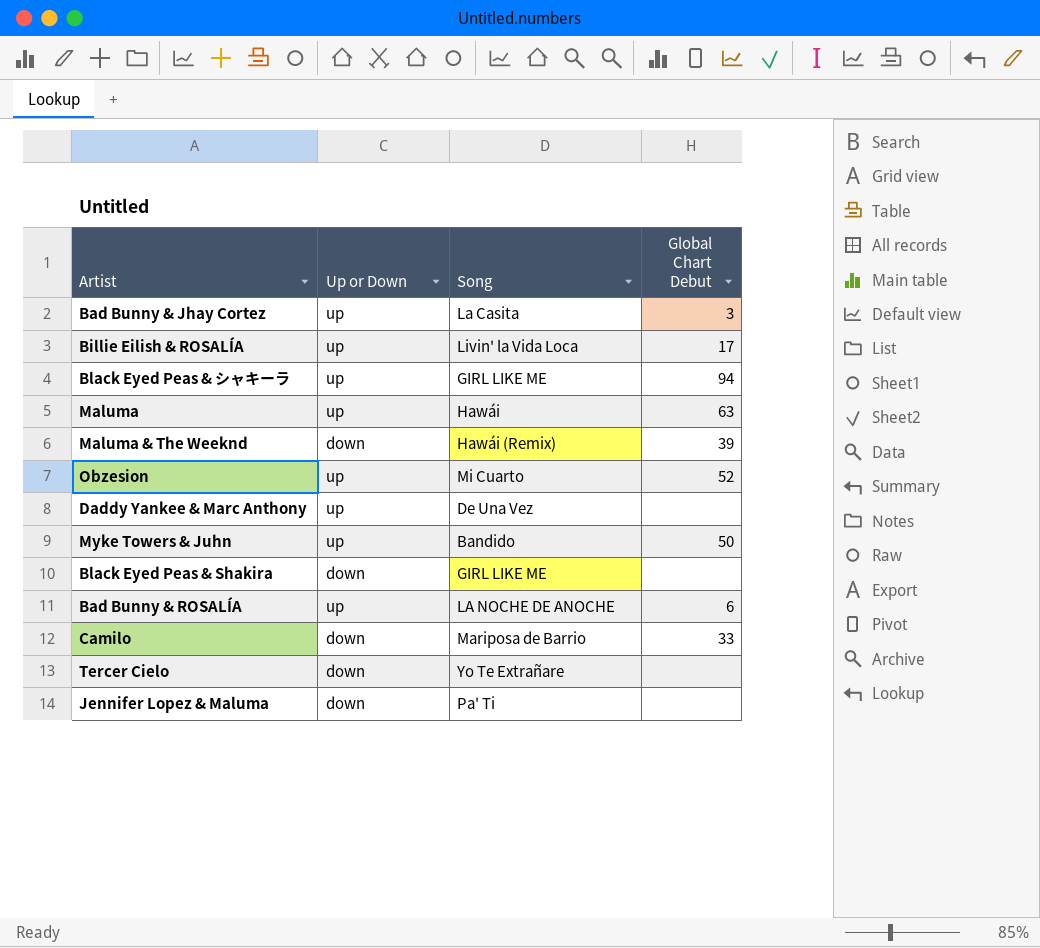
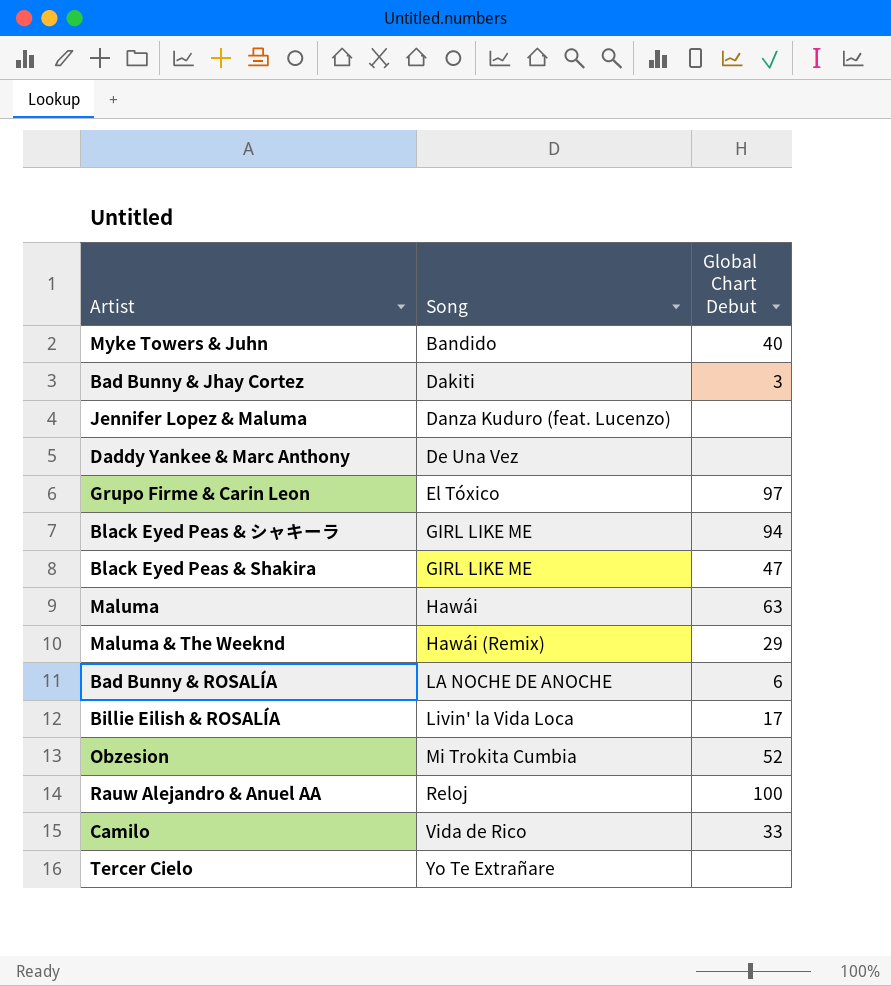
row order: none -> Song ascending
column Up or Down | position: 2 -> none
Myke Towers & Juhn | Global Chart Debut: 50 -> 40
Bad Bunny & Jhay Cortez | Song: La Casita -> Dakiti
Jennifer Lopez & Maluma | Song: Pa' Ti -> Danza Kuduro (feat. Lucenzo)
row Grupo Firme & Carin Leon: none -> El Tóxico | 97
Black Eyed Peas & Shakira | Global Chart Debut: none -> 47
Maluma & The Weeknd | Global Chart Debut: 39 -> 29
Obzesion | Song: Mi Cuarto -> Mi Trokita Cumbia
row Rauw Alejandro & Anuel AA: none -> Reloj | 100
Camilo | Song: Mariposa de Barrio -> Vida de Rico

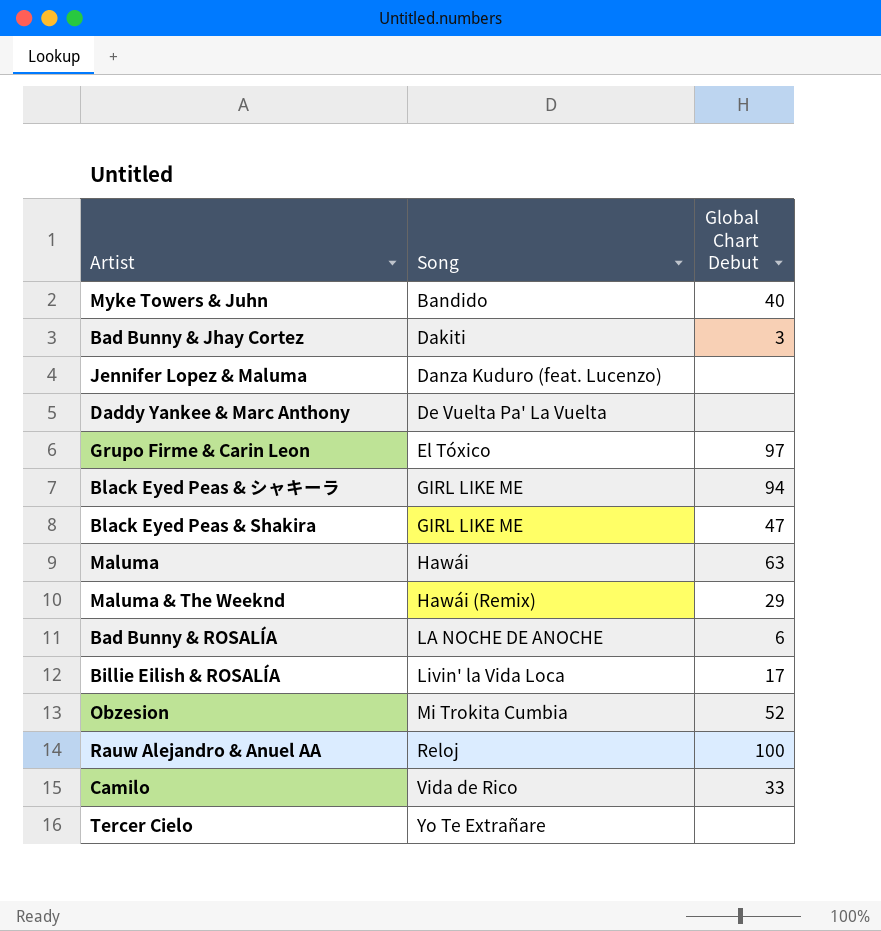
Daddy Yankee & Marc Anthony | Song: De Una Vez -> De Vuelta Pa' La Vuelta

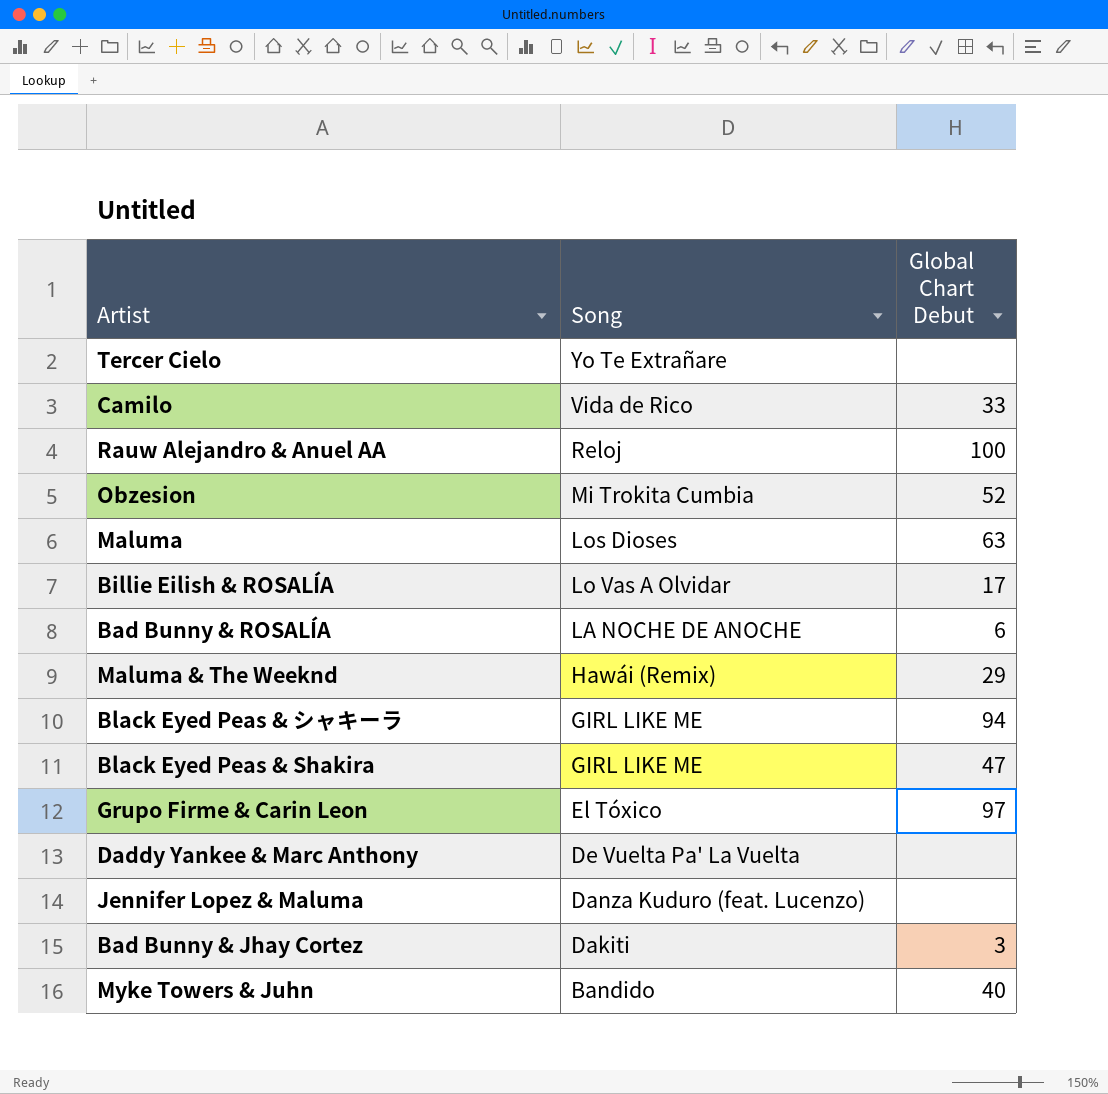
row order: Song ascending -> Song descending
Maluma | Song: Hawái -> Los Dioses
Billie Eilish & ROSALÍA | Song: Livin' la Vida Loca -> Lo Vas A Olvidar

